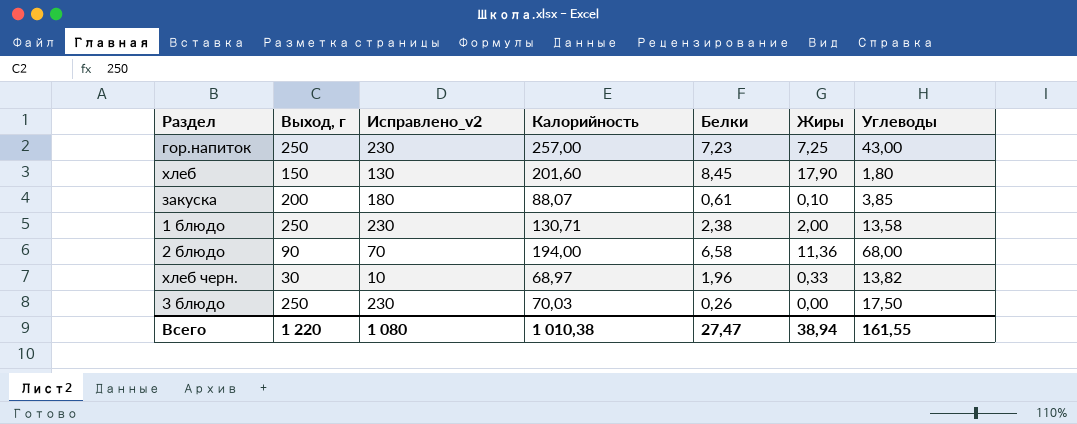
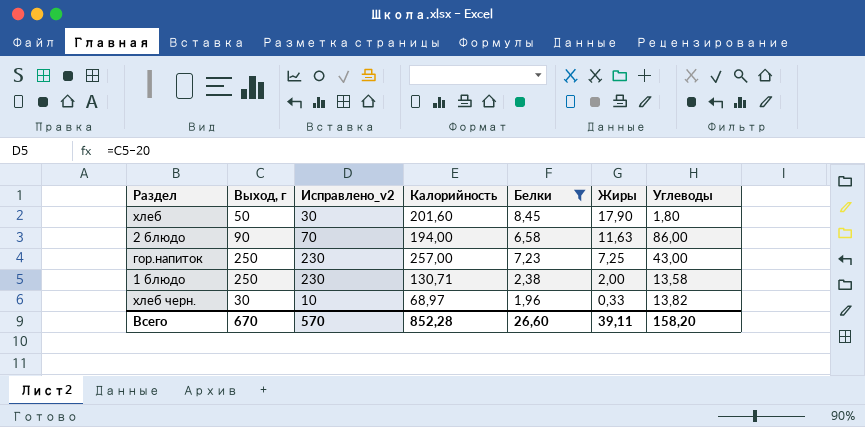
filter: none -> Белки >= 1,96
row order: none -> Жиры descending
хлеб | Выход, г: 150 -> 50
хлеб | Исправлено_v2: 130 -> 30
2 блюдо | Жиры: 11,36 -> 11,63
2 блюдо | Углеводы: 68,00 -> 86,00
Всего | Выход, г: 1 220 -> 670
Всего | Исправлено_v2: 1 080 -> 570
Всего | Калорийность: 1 010,38 -> 852,28
Всего | Белки: 27,47 -> 26,60
Всего | Жиры: 38,94 -> 39,11
Всего | Углеводы: 161,55 -> 158,20

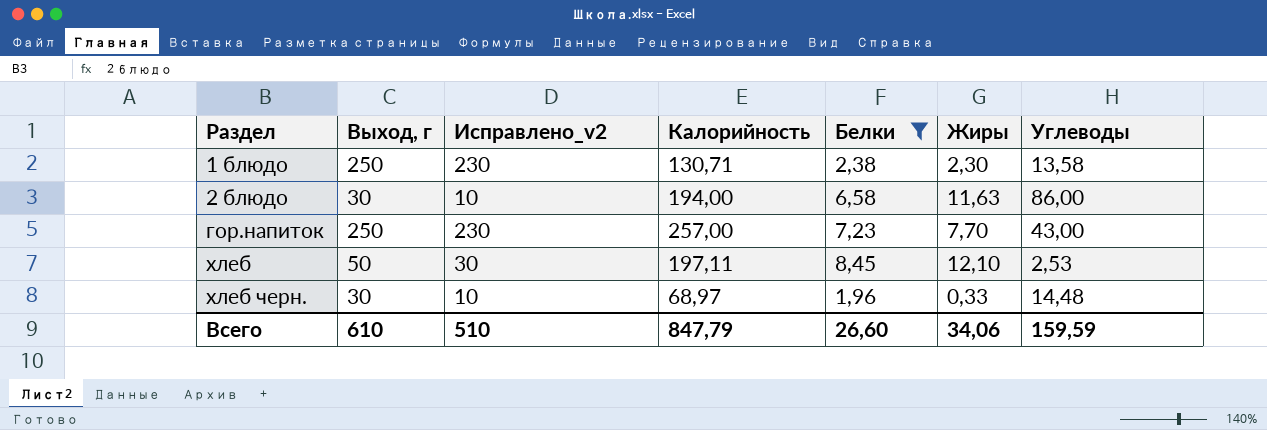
row order: Жиры descending -> Раздел ascending
1 блюдо | Жиры: 2,00 -> 2,30
2 блюдо | Выход, г: 90 -> 30
2 блюдо | Исправлено_v2: 70 -> 10
гор.напиток | Жиры: 7,25 -> 7,70
хлеб | Калорийность: 201,60 -> 197,11
хлеб | Жиры: 17,90 -> 12,10
хлеб | Углеводы: 1,80 -> 2,53
хлеб черн. | Углеводы: 13,82 -> 14,48
Всего | Выход, г: 670 -> 610
Всего | Исправлено_v2: 570 -> 510
Всего | Калорийность: 852,28 -> 847,79
Всего | Жиры: 39,11 -> 34,06
Всего | Углеводы: 158,20 -> 159,59

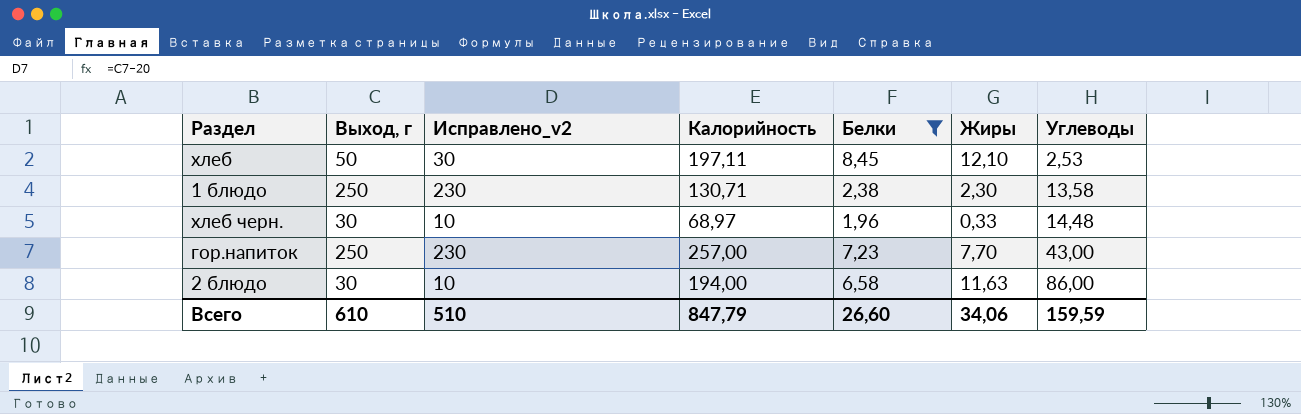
row order: Раздел ascending -> Углеводы ascending

